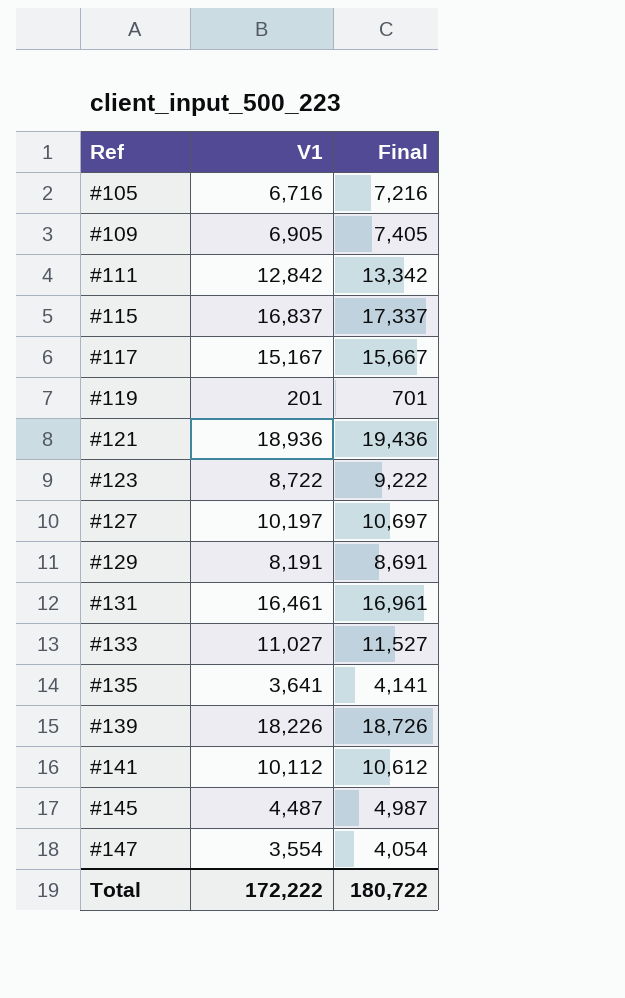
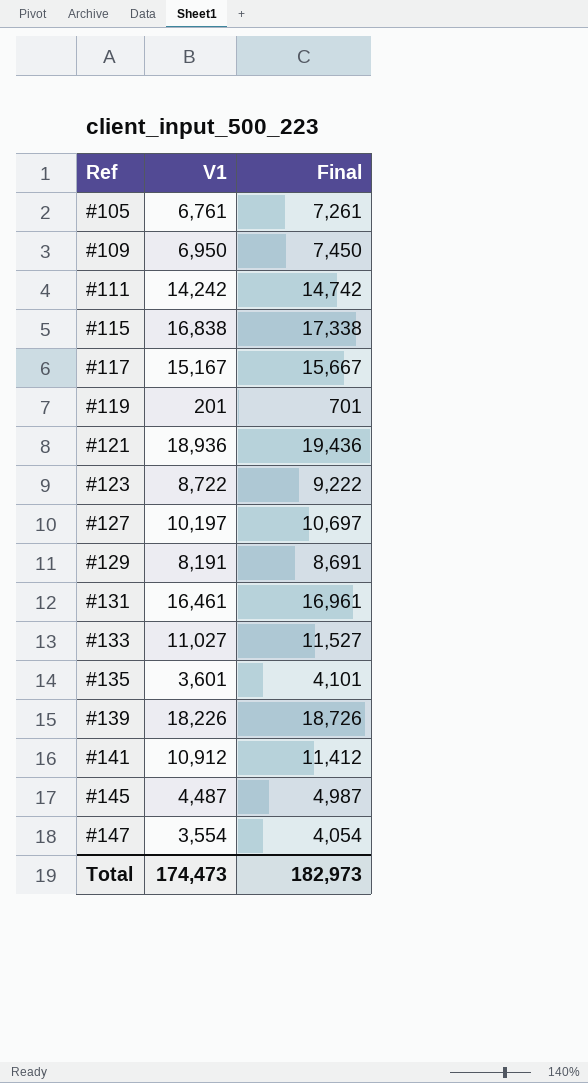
#105 | V1: 6,716 -> 6,761
#105 | Final: 7,216 -> 7,261
#109 | V1: 6,905 -> 6,950
#109 | Final: 7,405 -> 7,450
#111 | V1: 12,842 -> 14,242
#111 | Final: 13,342 -> 14,742
#115 | V1: 16,837 -> 16,838
#115 | Final: 17,337 -> 17,338
#135 | V1: 3,641 -> 3,601
#135 | Final: 4,141 -> 4,101
#141 | V1: 10,112 -> 10,912
#141 | Final: 10,612 -> 11,412
Total | V1: 172,222 -> 174,473
Total | Final: 180,722 -> 182,973

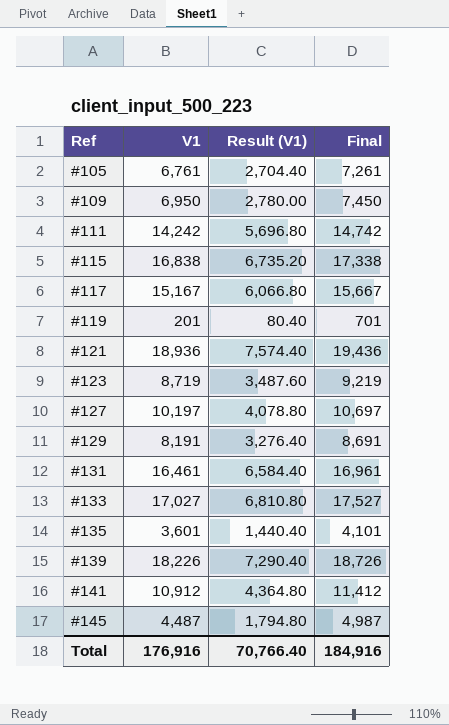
column Result (V1) | formula: none -> [V1] * 0.4
row #147: 3,554 | 4,054 -> none
#123 | V1: 8,722 -> 8,719
#123 | Final: 9,222 -> 9,219
#133 | V1: 11,027 -> 17,027
#133 | Final: 11,527 -> 17,527
Total | V1: 174,473 -> 176,916
Total | Final: 182,973 -> 184,916

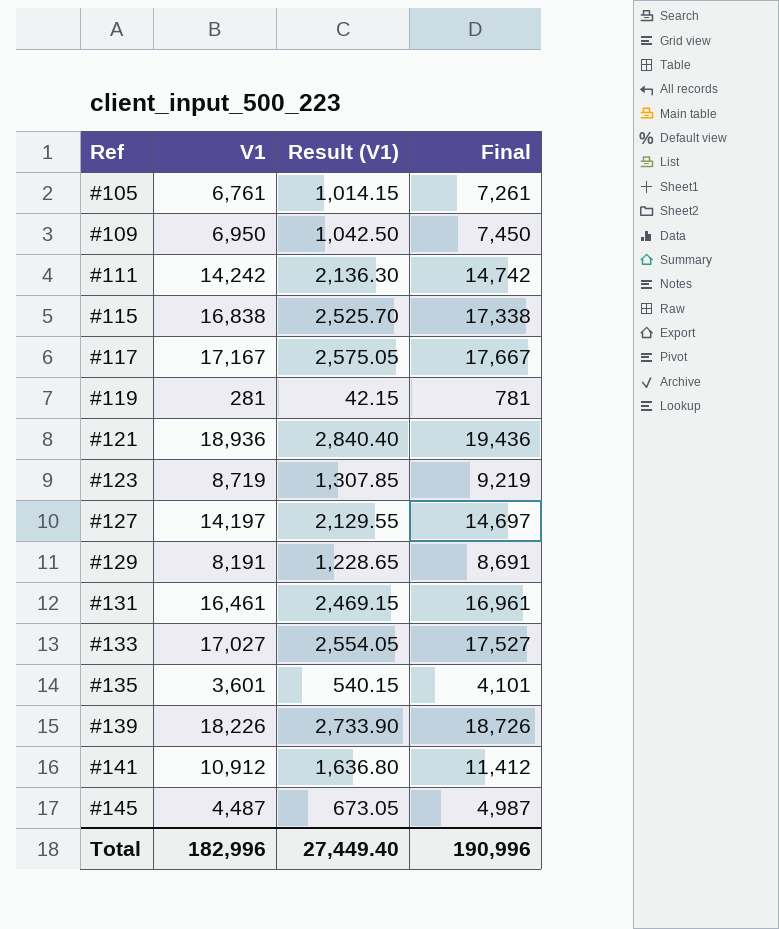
column Result (V1) | formula: [V1] * 0.4 -> [V1] * 0.15
#117 | V1: 15,167 -> 17,167
#117 | Final: 15,667 -> 17,667
#119 | V1: 201 -> 281
#119 | Final: 701 -> 781
#127 | V1: 10,197 -> 14,197
#127 | Final: 10,697 -> 14,697
Total | V1: 176,916 -> 182,996
Total | Result (V1): 70,766.40 -> 27,449.40
Total | Final: 184,916 -> 190,996

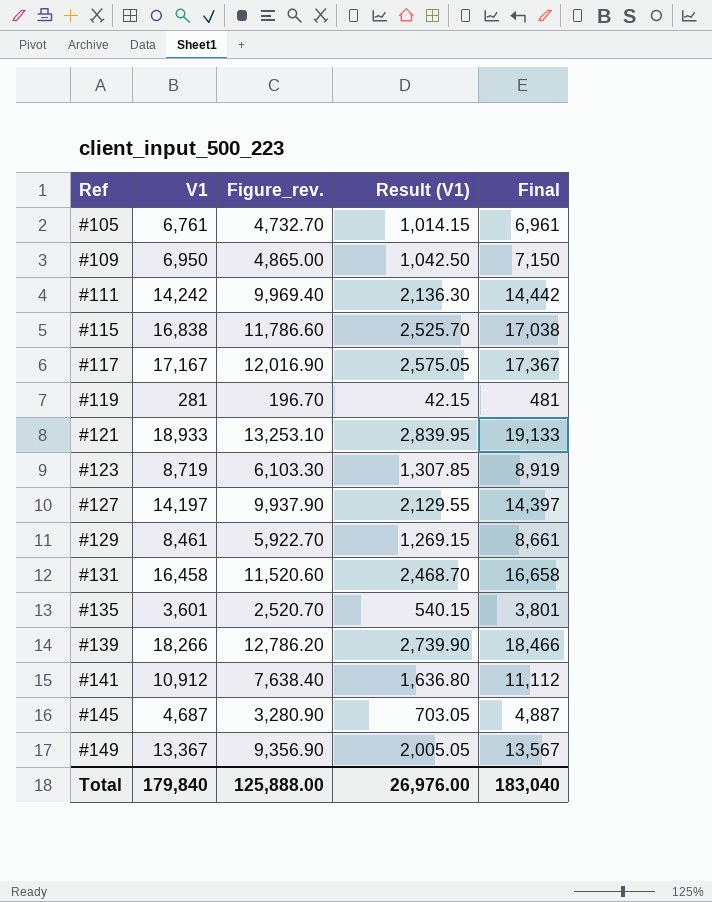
column Figure_rev. | formula: none -> [V1] * 0.7
column Final | formula: [V1] + 500 -> [V1] + 200
row #133: 17,027 | 2,554.05 | 17,527 -> none
#121 | V1: 18,936 -> 18,933
#121 | Result (V1): 2,840.40 -> 2,839.95
#129 | V1: 8,191 -> 8,461
#129 | Result (V1): 1,228.65 -> 1,269.15
#131 | V1: 16,461 -> 16,458
#131 | Result (V1): 2,469.15 -> 2,468.70
#139 | V1: 18,226 -> 18,266
#139 | Result (V1): 2,733.90 -> 2,739.90
#145 | V1: 4,487 -> 4,687
#145 | Result (V1): 673.05 -> 703.05
row #149: none -> 13,367 | 9,356.90 | 2,005.05 | 13,567
Total | V1: 182,996 -> 179,840
Total | Result (V1): 27,449.40 -> 26,976.00
Total | Final: 190,996 -> 183,040

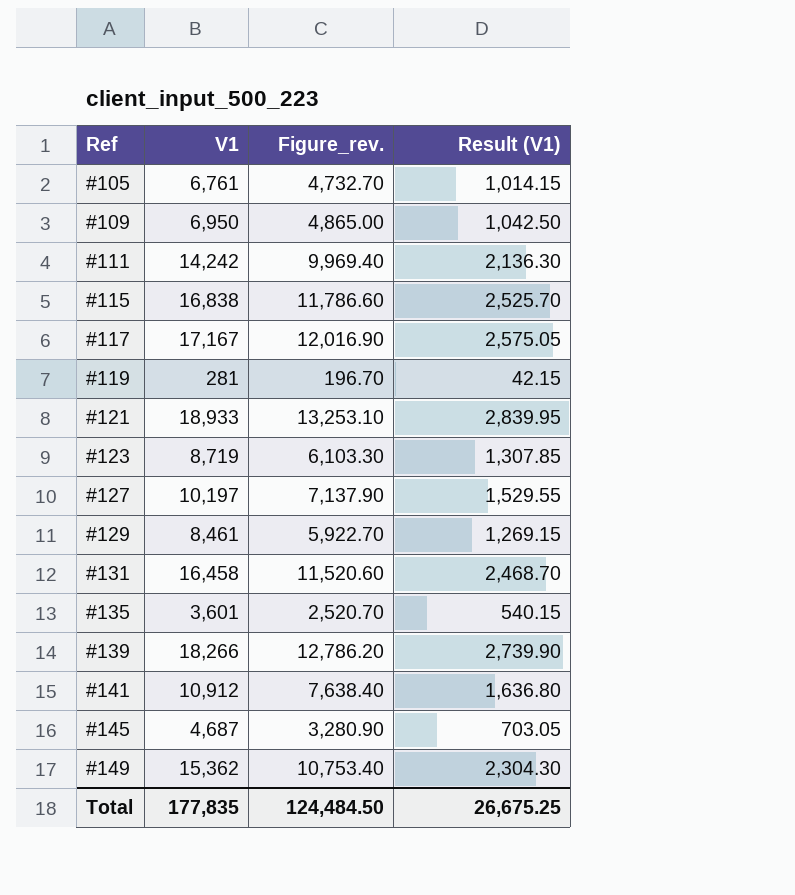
column Final | formula: [V1] + 200 -> none
#127 | V1: 14,197 -> 10,197
#127 | Figure_rev.: 9,937.90 -> 7,137.90
#127 | Result (V1): 2,129.55 -> 1,529.55
#149 | V1: 13,367 -> 15,362
#149 | Figure_rev.: 9,356.90 -> 10,753.40
#149 | Result (V1): 2,005.05 -> 2,304.30
Total | V1: 179,840 -> 177,835
Total | Figure_rev.: 125,888.00 -> 124,484.50
Total | Result (V1): 26,976.00 -> 26,675.25

